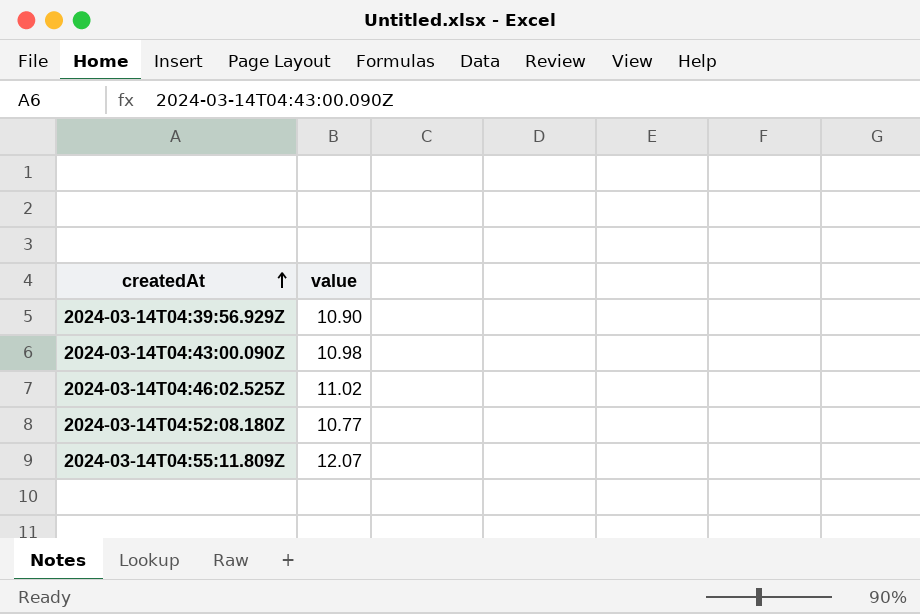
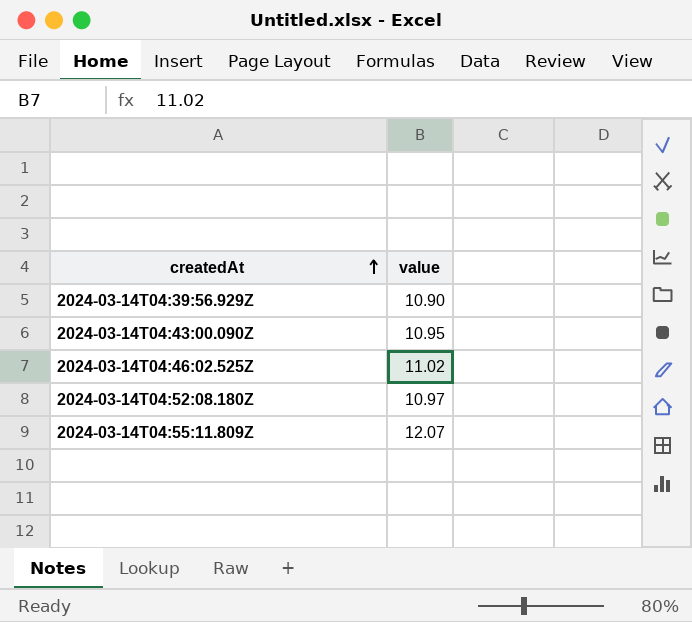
2024-03-14T04:43:00.090Z | value: 10.98 -> 10.95
2024-03-14T04:52:08.180Z | value: 10.77 -> 10.97

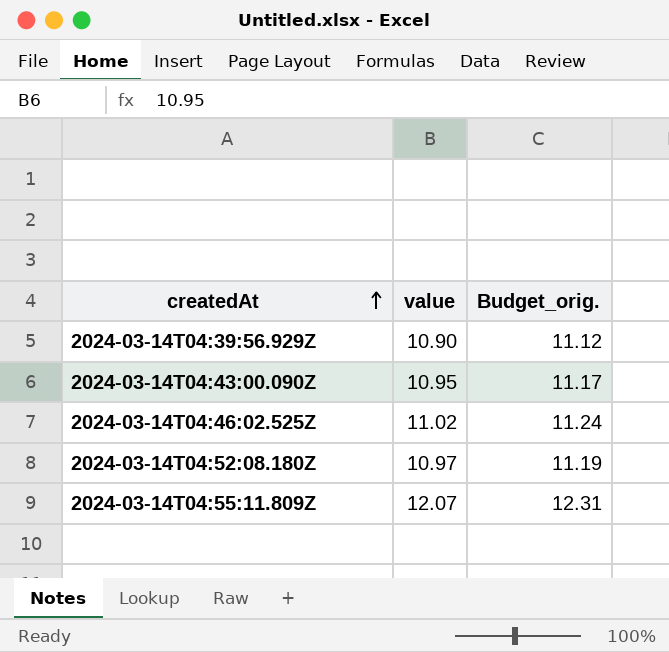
column Budget_orig. | formula: none -> [value] * 1.02

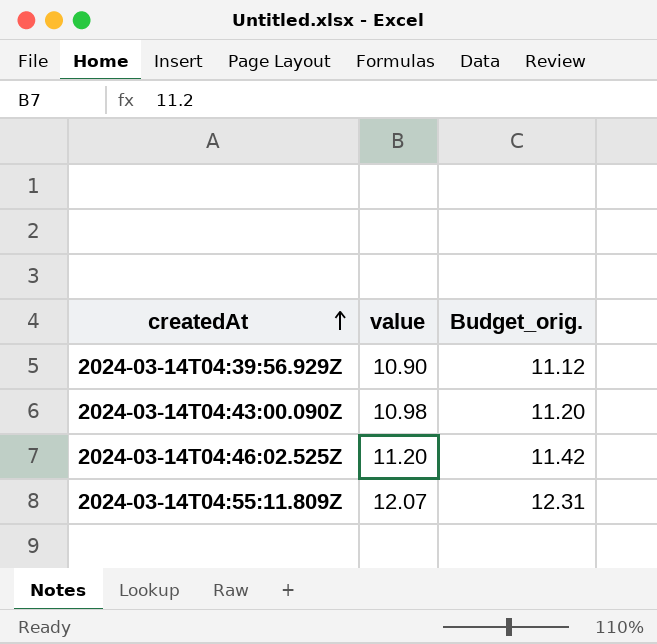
row 2024-03-14T04:52:08.180Z: 10.97 | 11.19 -> none
2024-03-14T04:43:00.090Z | value: 10.95 -> 10.98
2024-03-14T04:43:00.090Z | Budget_orig.: 11.17 -> 11.20
2024-03-14T04:46:02.525Z | value: 11.02 -> 11.20
2024-03-14T04:46:02.525Z | Budget_orig.: 11.24 -> 11.42

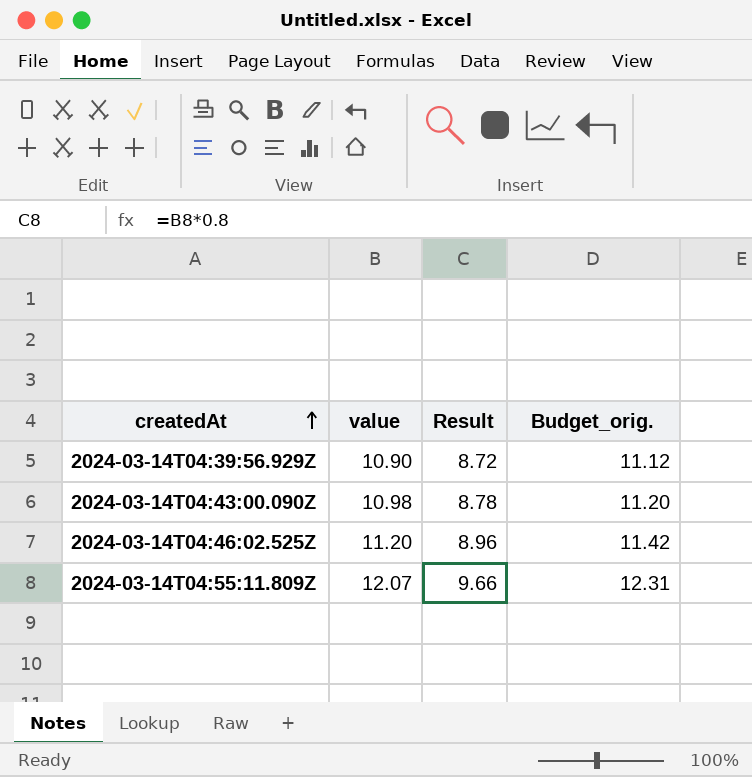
column Result | formula: none -> [value] * 0.8

